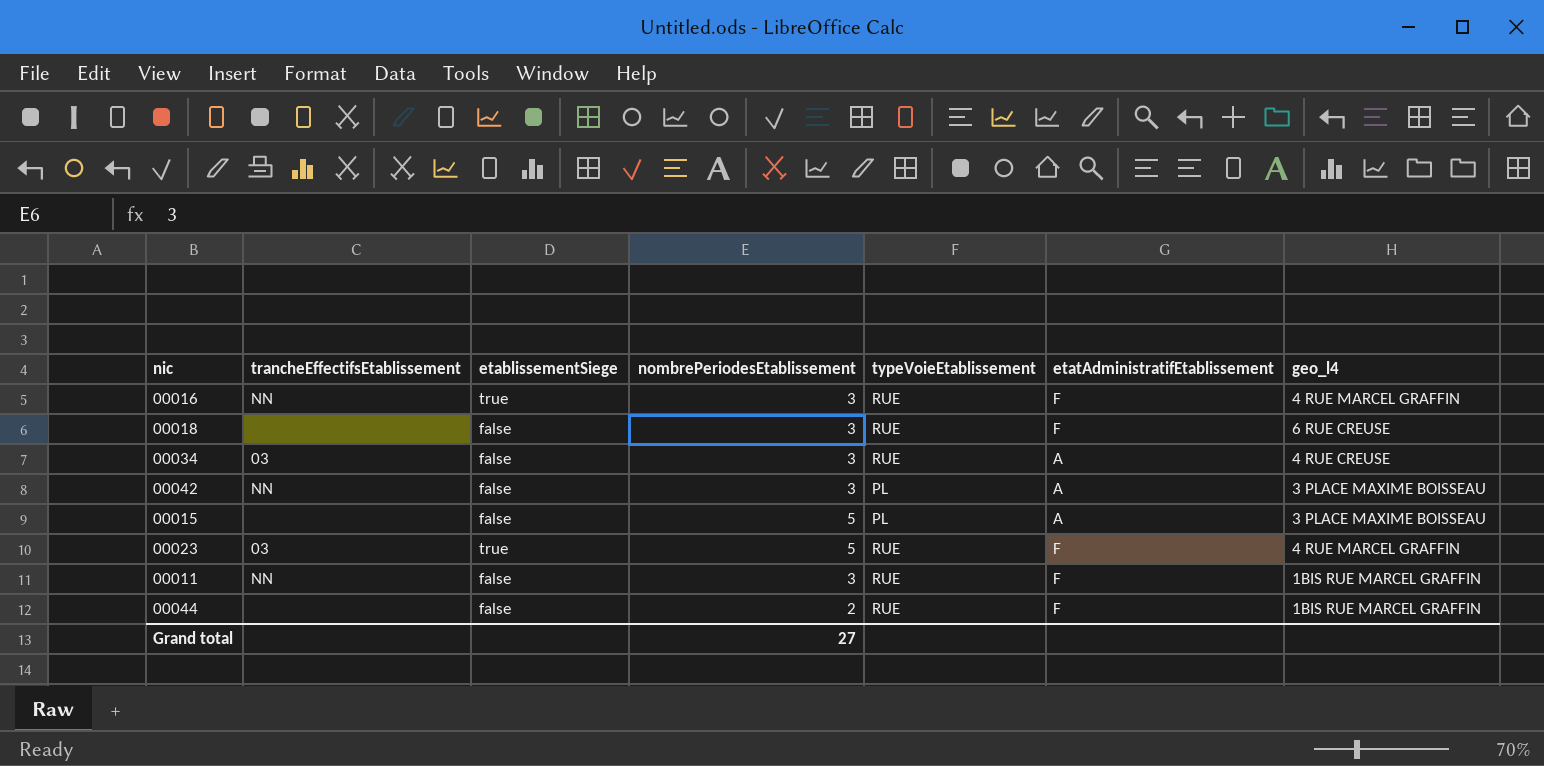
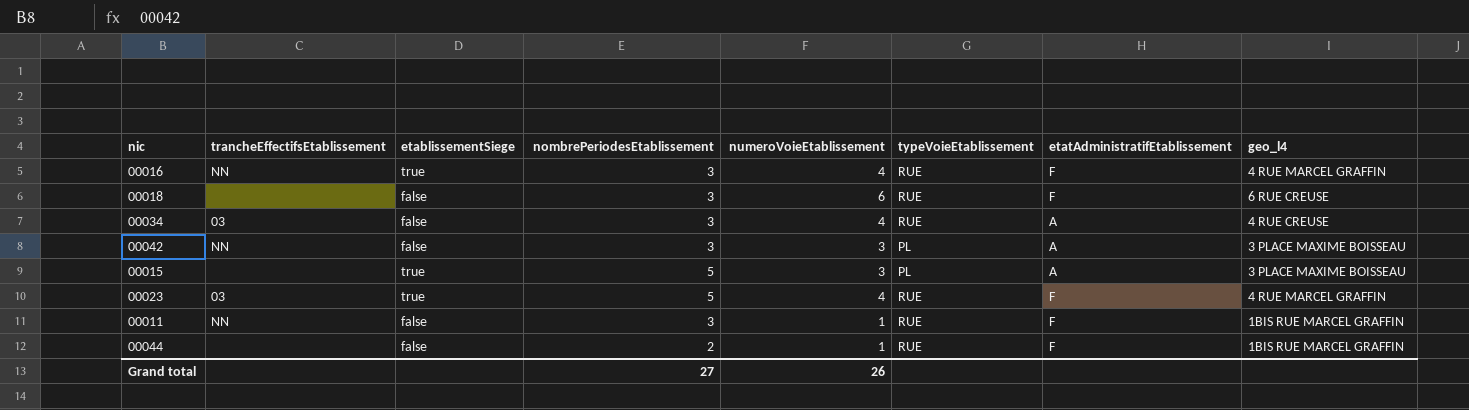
column numeroVoieEtablissement | position: none -> 5
00015 | etablissementSiege: false -> true

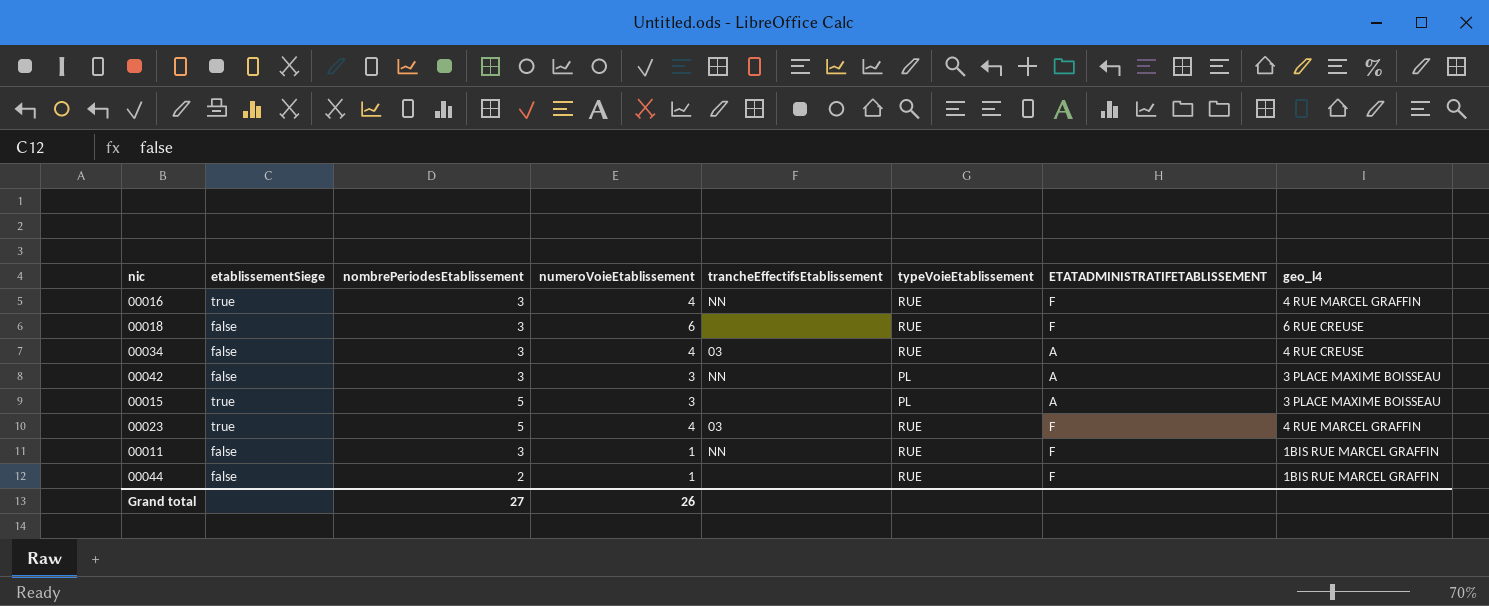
column trancheEffectifsEtablissement | position: 2 -> 5
column name: etatAdministratifEtablissement -> ETATADMINISTRATIFETABLISSEMENT

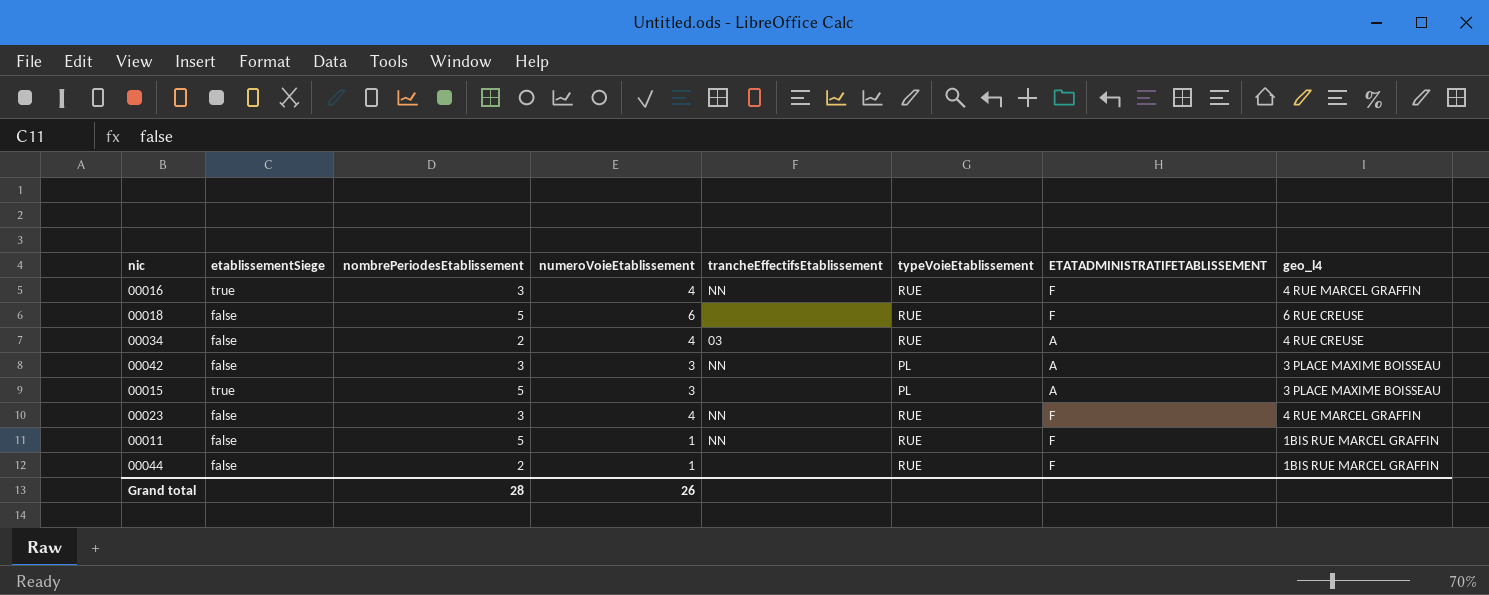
00018 | nombrePeriodesEtablissement: 3 -> 5
00034 | nombrePeriodesEtablissement: 3 -> 2
00023 | etablissementSiege: true -> false
00023 | nombrePeriodesEtablissement: 5 -> 3
00023 | trancheEffectifsEtablissement: 03 -> NN
00011 | nombrePeriodesEtablissement: 3 -> 5
Grand total | nombrePeriodesEtablissement: 27 -> 28

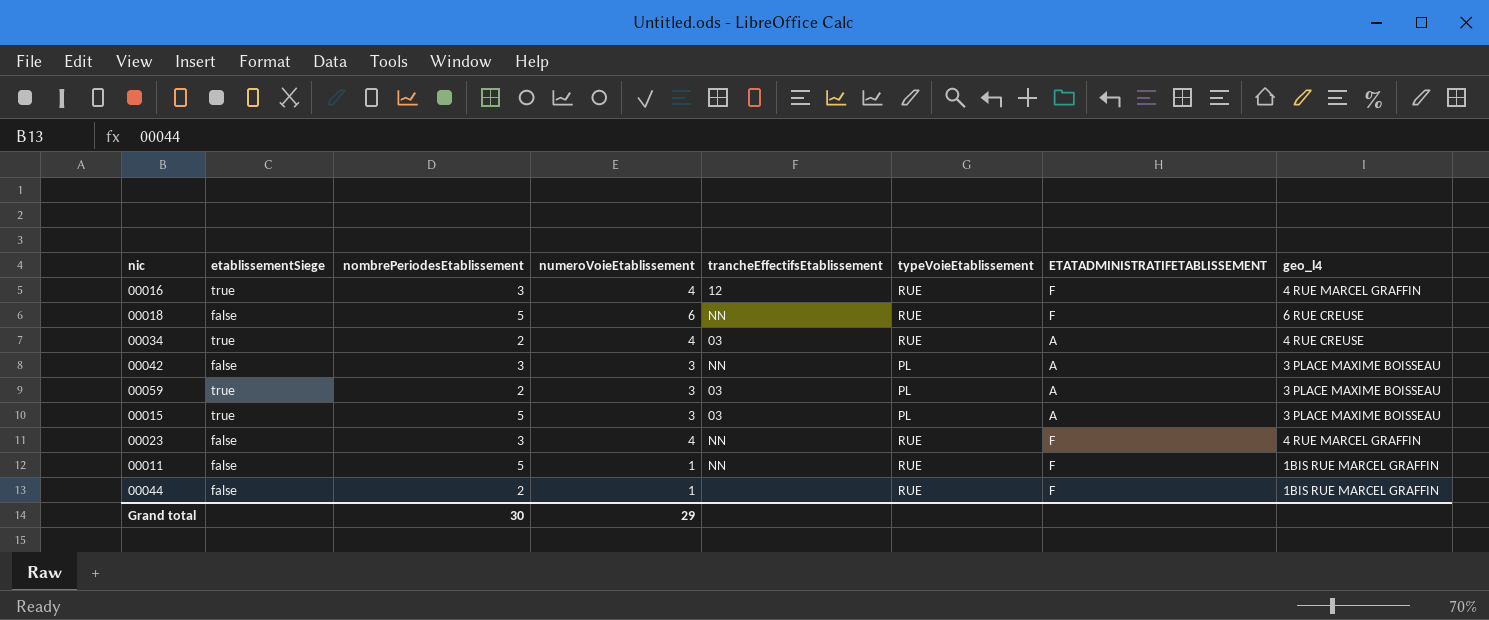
00016 | trancheEffectifsEtablissement: NN -> 12
00018 | trancheEffectifsEtablissement: none -> NN
00034 | etablissementSiege: false -> true
row 00059: none -> true | 2 | 3 | 03 | PL | A | 3 PLACE MAXIME BOISSEAU
00015 | trancheEffectifsEtablissement: none -> 03
Grand total | nombrePeriodesEtablissement: 28 -> 30
Grand total | numeroVoieEtablissement: 26 -> 29

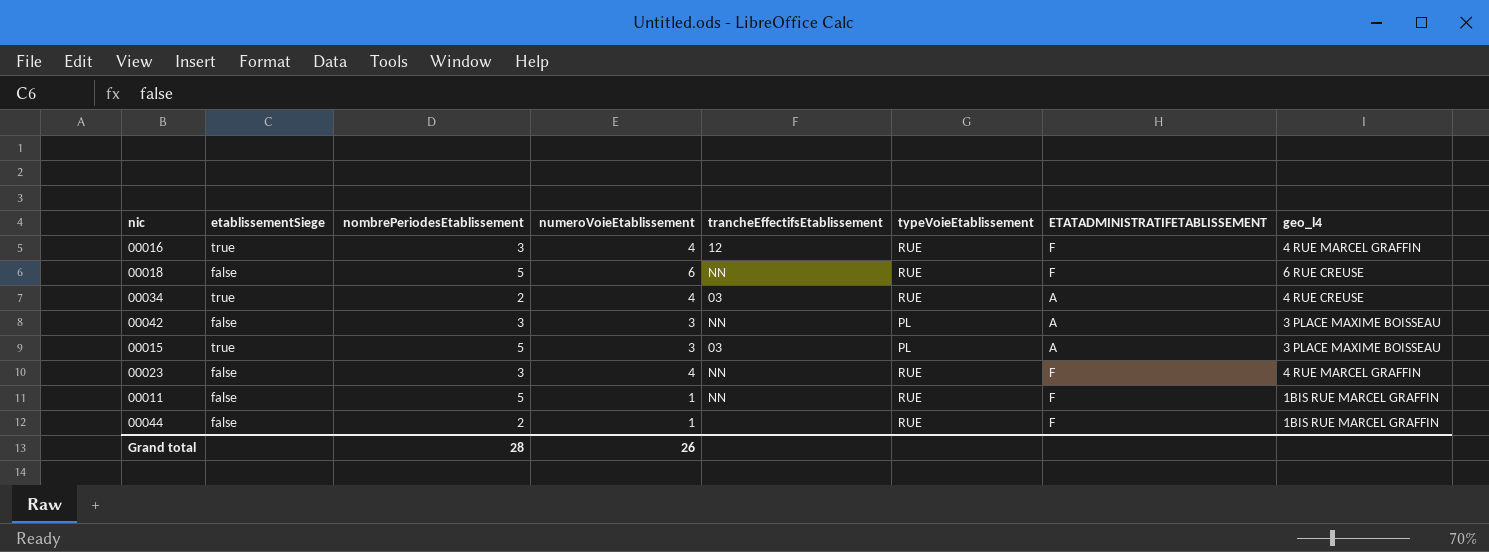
row 00059: true | 2 | 3 | 03 | PL | A | 3 PLACE MAXIME BOISSEAU -> none
Grand total | nombrePeriodesEtablissement: 30 -> 28
Grand total | numeroVoieEtablissement: 29 -> 26

